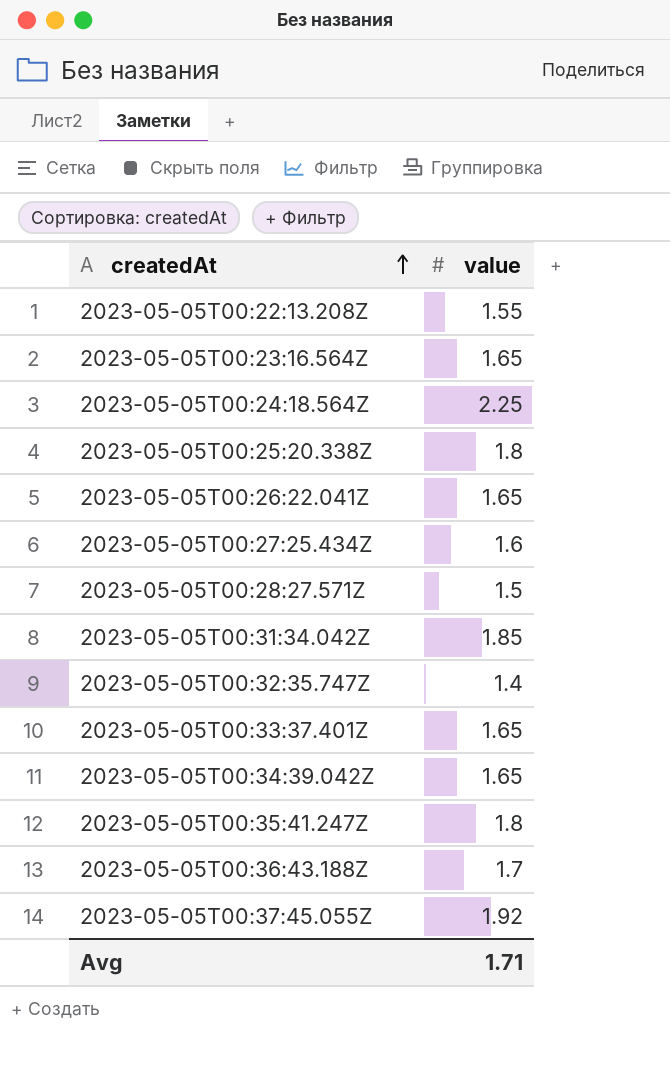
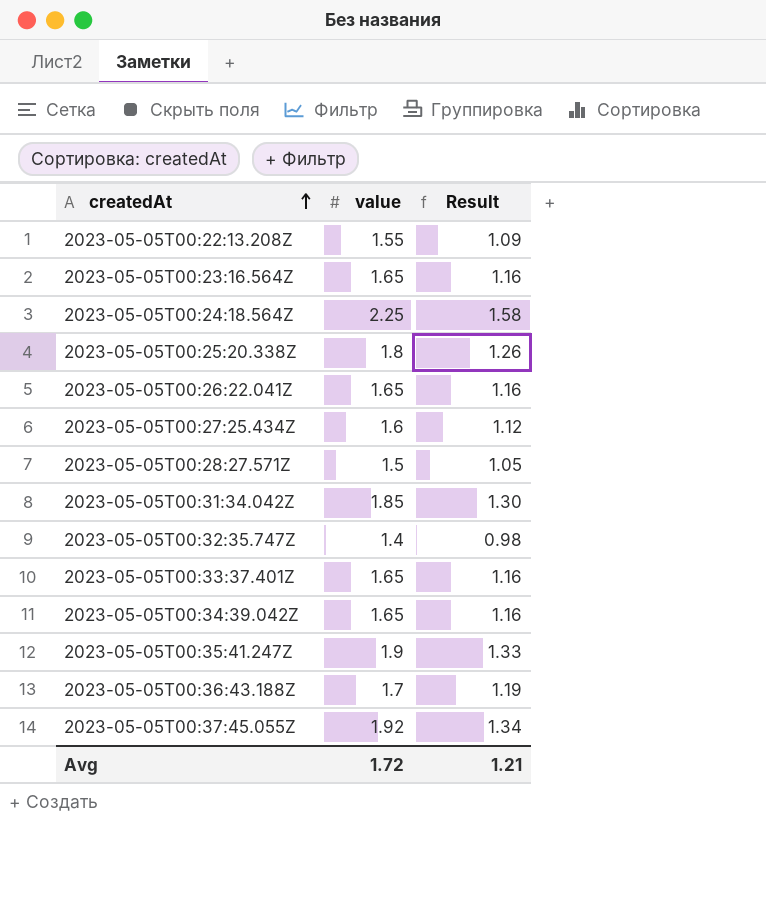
column Result | formula: none -> [value] * 0.7
2023-05-05T00:35:41.247Z | value: 1.8 -> 1.9
Avg | value: 1.71 -> 1.72

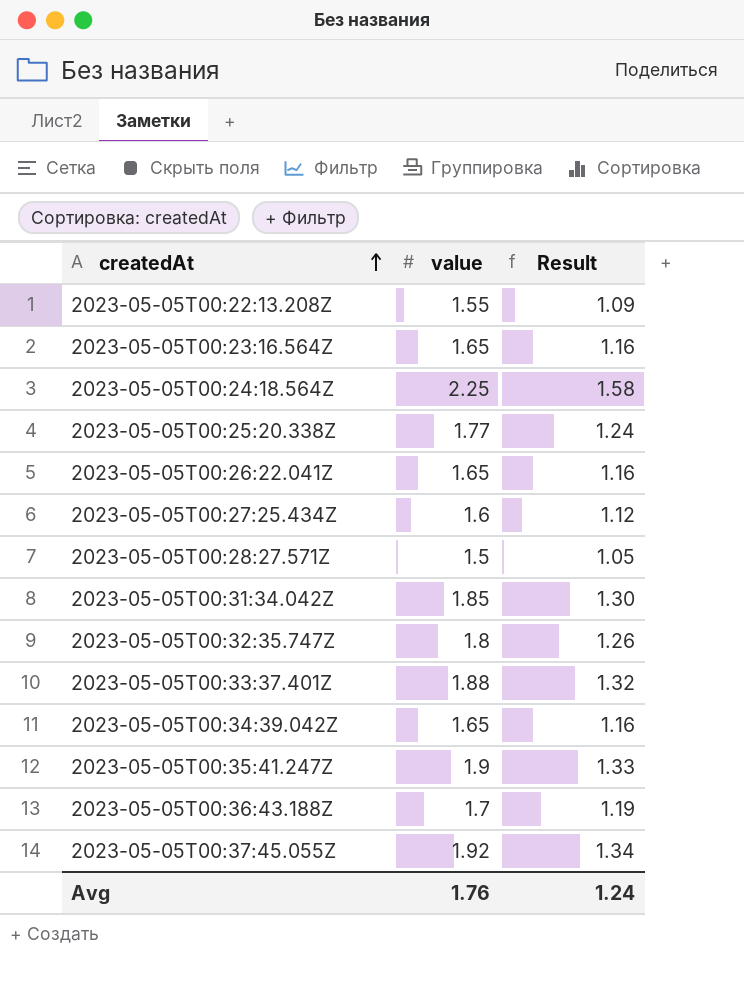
2023-05-05T00:25:20.338Z | value: 1.8 -> 1.77
2023-05-05T00:25:20.338Z | Result: 1.26 -> 1.24
2023-05-05T00:32:35.747Z | value: 1.4 -> 1.8
2023-05-05T00:32:35.747Z | Result: 0.98 -> 1.26
2023-05-05T00:33:37.401Z | value: 1.65 -> 1.88
2023-05-05T00:33:37.401Z | Result: 1.16 -> 1.32
Avg | value: 1.72 -> 1.76
Avg | Result: 1.21 -> 1.24

